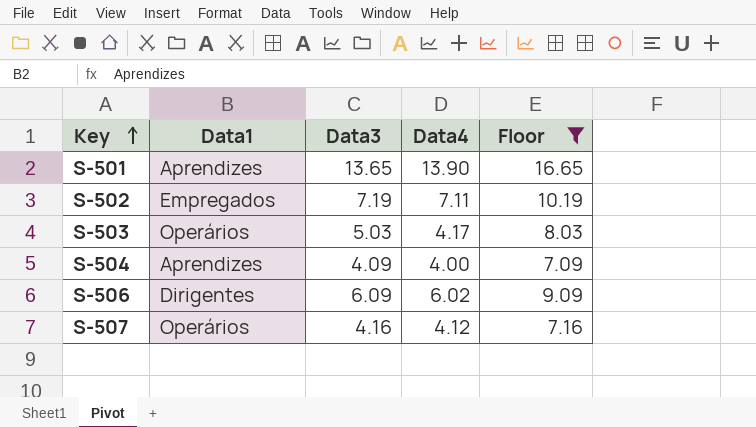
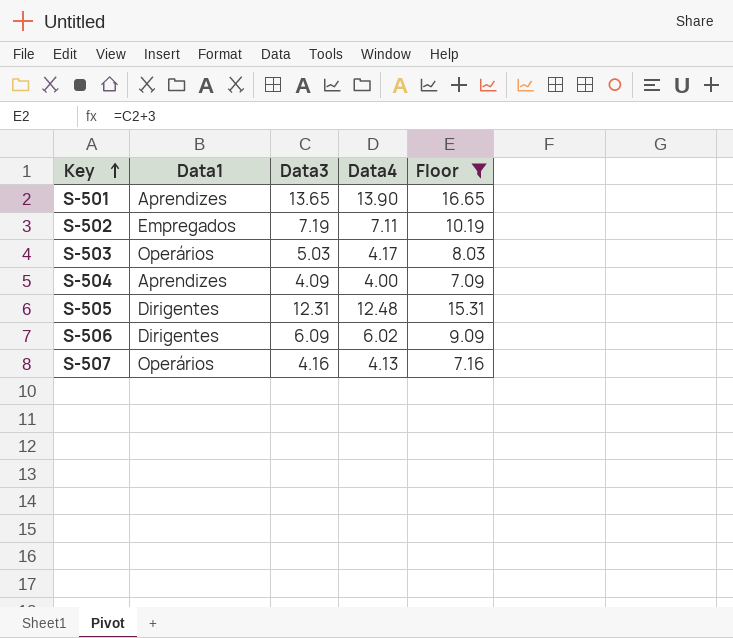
row S-505: none -> Dirigentes | 12.31 | 12.48 | 15.31
S-507 | Data4: 4.12 -> 4.13

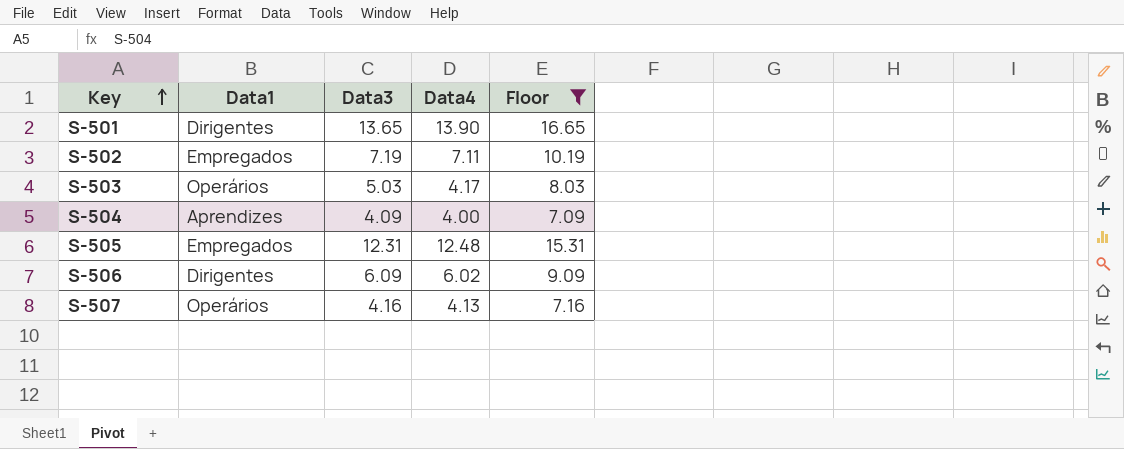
S-501 | Data1: Aprendizes -> Dirigentes
S-505 | Data1: Dirigentes -> Empregados

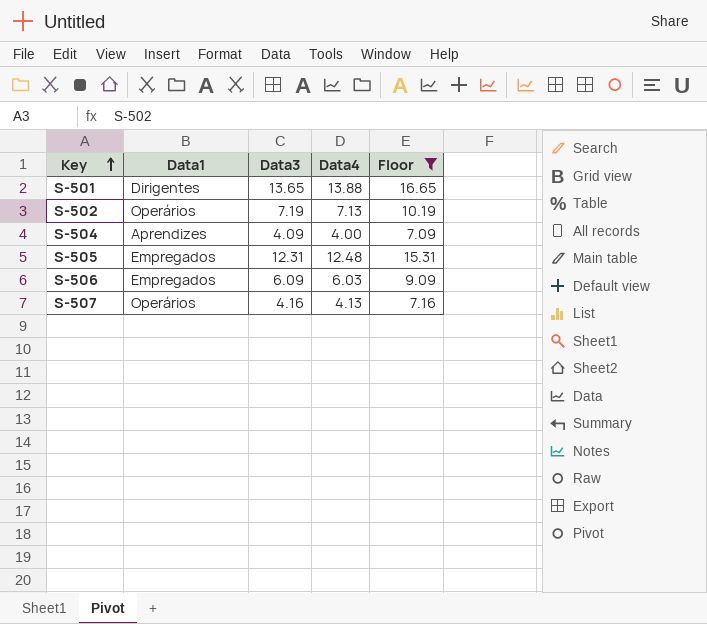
row S-503: Operários | 5.03 | 4.17 | 8.03 -> none
S-501 | Data4: 13.90 -> 13.88
S-502 | Data1: Empregados -> Operários
S-502 | Data4: 7.11 -> 7.13
S-506 | Data1: Dirigentes -> Empregados
S-506 | Data4: 6.02 -> 6.03

